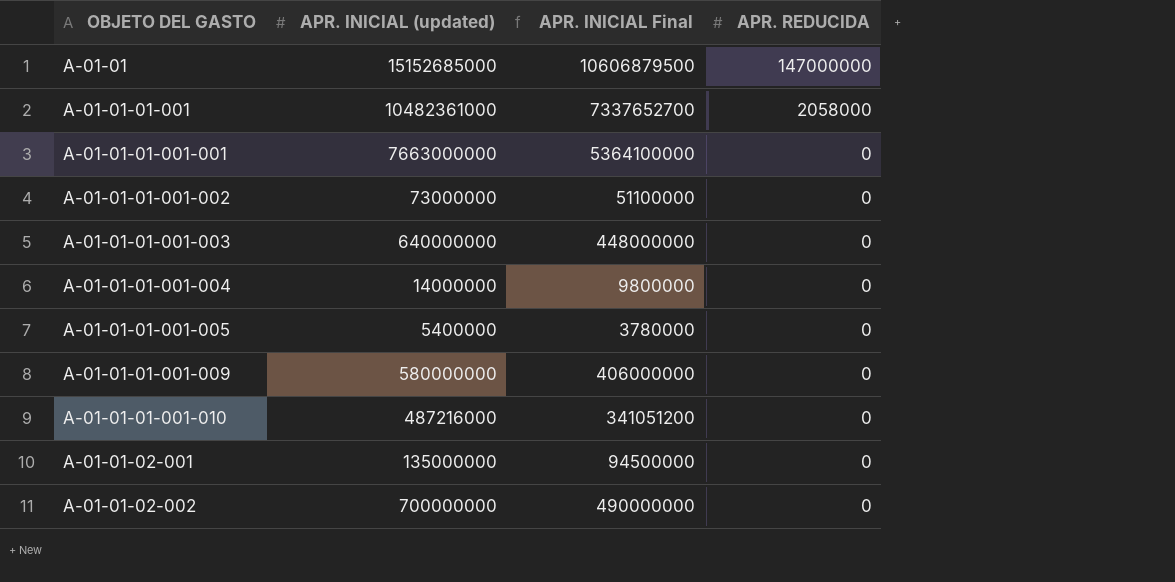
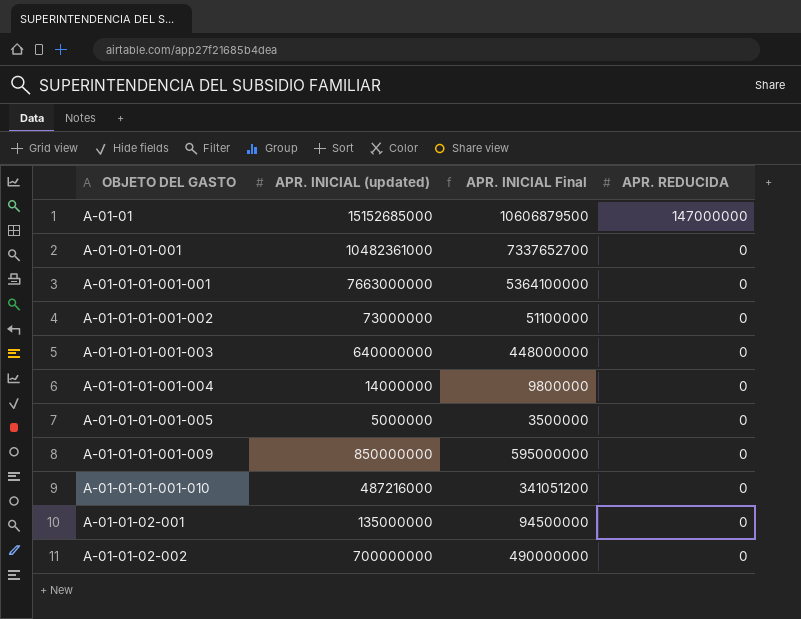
A-01-01-01-001 | APR. REDUCIDA: 2058000 -> 0
A-01-01-01-001-005 | APR. INICIAL (updated): 5400000 -> 5000000
A-01-01-01-001-005 | APR. INICIAL Final: 3780000 -> 3500000
A-01-01-01-001-009 | APR. INICIAL (updated): 580000000 -> 850000000
A-01-01-01-001-009 | APR. INICIAL Final: 406000000 -> 595000000

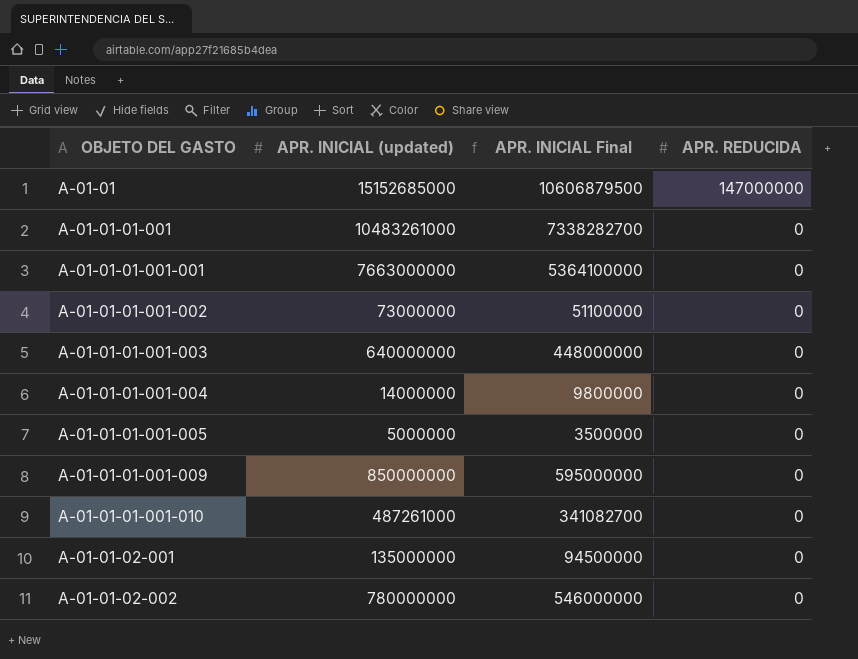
A-01-01-01-001 | APR. INICIAL (updated): 10482361000 -> 10483261000
A-01-01-01-001 | APR. INICIAL Final: 7337652700 -> 7338282700
A-01-01-01-001-010 | APR. INICIAL (updated): 487216000 -> 487261000
A-01-01-01-001-010 | APR. INICIAL Final: 341051200 -> 341082700
A-01-01-02-002 | APR. INICIAL (updated): 700000000 -> 780000000
A-01-01-02-002 | APR. INICIAL Final: 490000000 -> 546000000

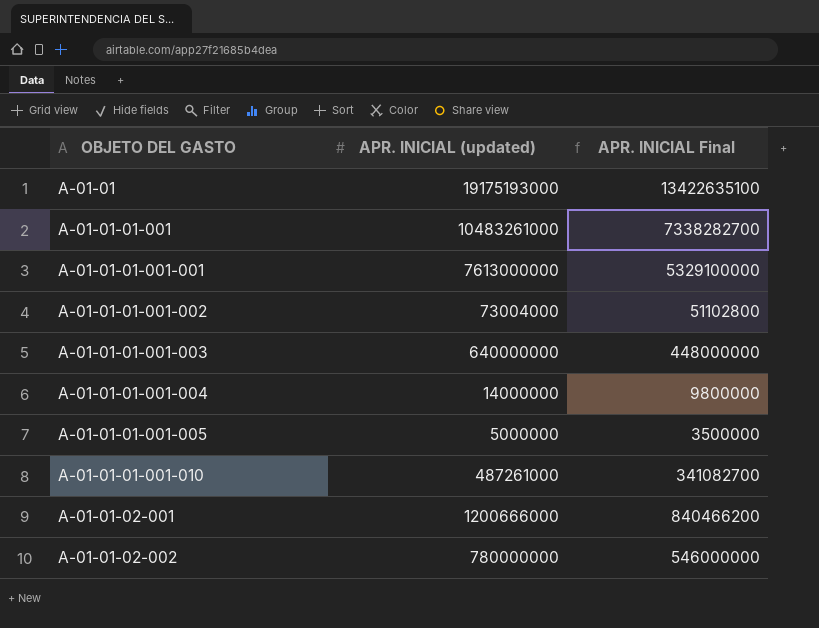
column APR. REDUCIDA | position: 4 -> none
row A-01-01-01-001-009: 850000000 | 595000000 | 0 -> none
A-01-01 | APR. INICIAL (updated): 15152685000 -> 19175193000
A-01-01 | APR. INICIAL Final: 10606879500 -> 13422635100
A-01-01-01-001-001 | APR. INICIAL (updated): 7663000000 -> 7613000000
A-01-01-01-001-001 | APR. INICIAL Final: 5364100000 -> 5329100000
A-01-01-01-001-002 | APR. INICIAL (updated): 73000000 -> 73004000
A-01-01-01-001-002 | APR. INICIAL Final: 51100000 -> 51102800
A-01-01-02-001 | APR. INICIAL (updated): 135000000 -> 1200666000
A-01-01-02-001 | APR. INICIAL Final: 94500000 -> 840466200

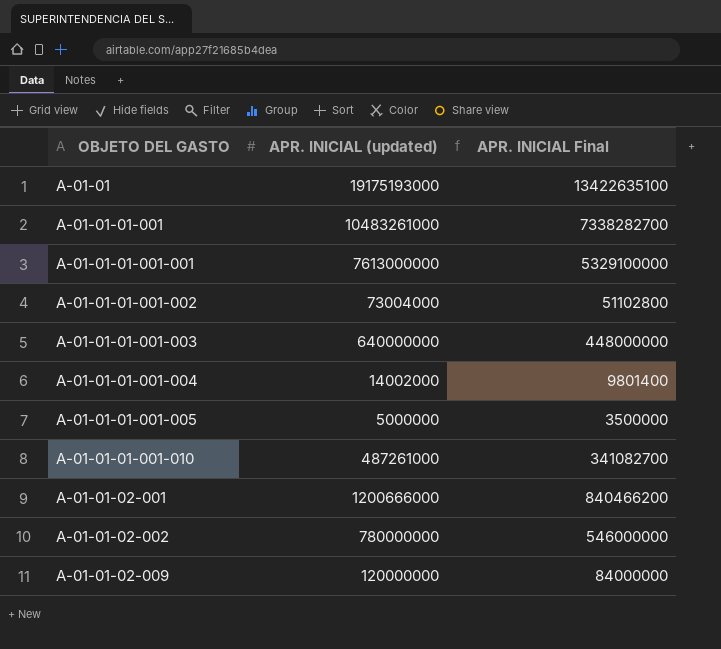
A-01-01-01-001-004 | APR. INICIAL (updated): 14000000 -> 14002000
A-01-01-01-001-004 | APR. INICIAL Final: 9800000 -> 9801400
row A-01-01-02-009: none -> 120000000 | 84000000

